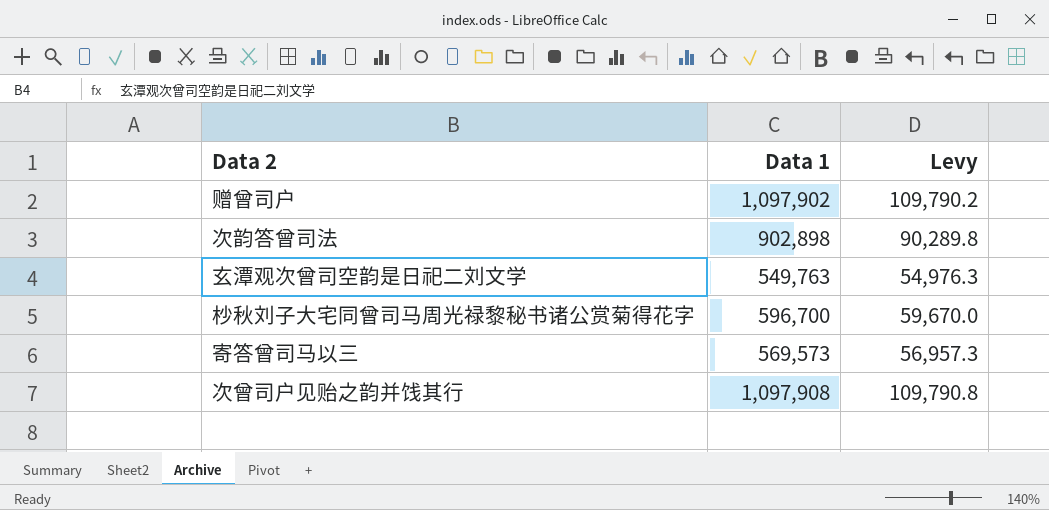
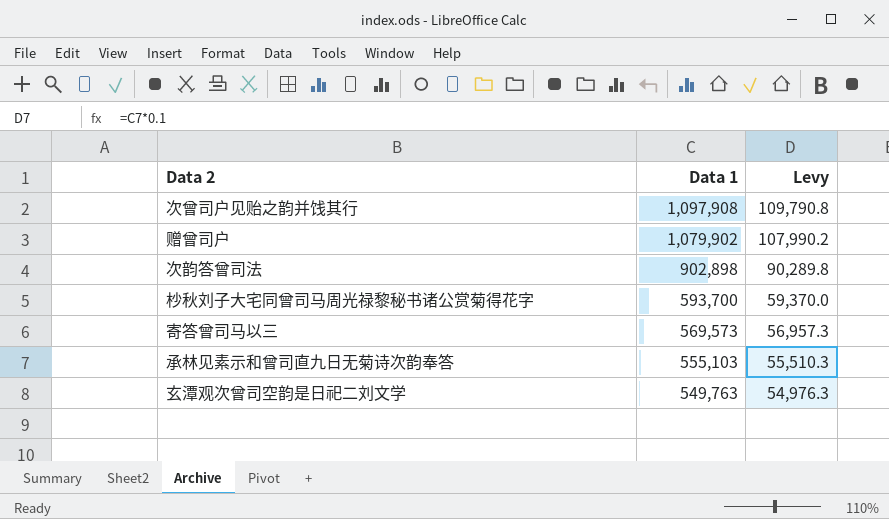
row order: none -> Data 1 descending
赠曾司户 | Data 1: 1,097,902 -> 1,079,902
赠曾司户 | Levy: 109,790.2 -> 107,990.2
杪秋刘子大宅同曾司马周光禄黎秘书诸公赏菊得花字 | Data 1: 596,700 -> 593,700
杪秋刘子大宅同曾司马周光禄黎秘书诸公赏菊得花字 | Levy: 59,670.0 -> 59,370.0
row 承林见素示和曾司直九日无菊诗次韵奉答: none -> 555,103 | 55,510.3

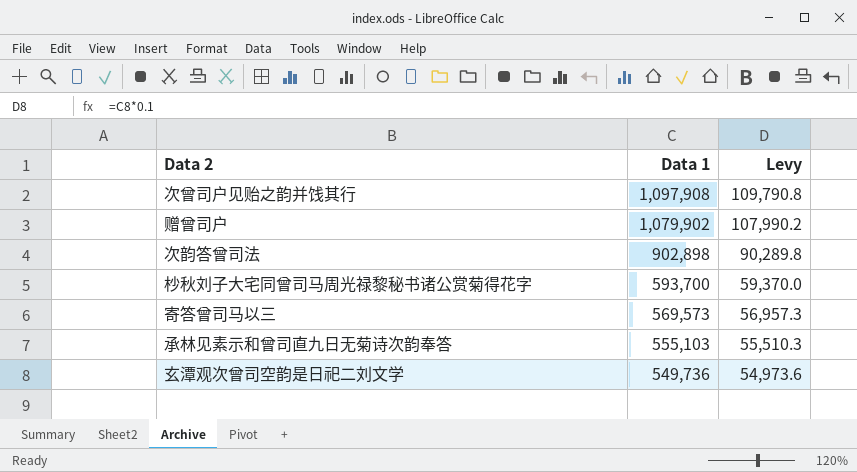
玄潭观次曾司空韵是日祀二刘文学 | Data 1: 549,763 -> 549,736
玄潭观次曾司空韵是日祀二刘文学 | Levy: 54,976.3 -> 54,973.6

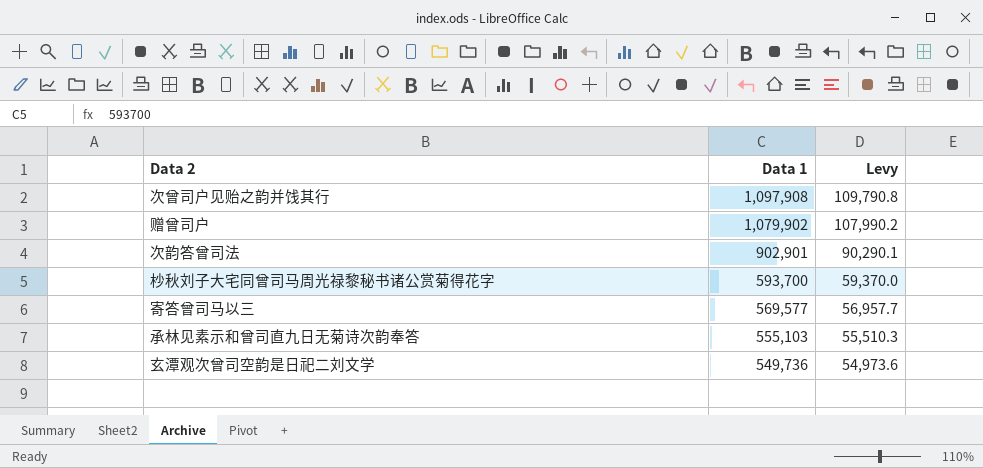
次韵答曾司法 | Data 1: 902,898 -> 902,901
次韵答曾司法 | Levy: 90,289.8 -> 90,290.1
寄答曾司马以三 | Data 1: 569,573 -> 569,577
寄答曾司马以三 | Levy: 56,957.3 -> 56,957.7

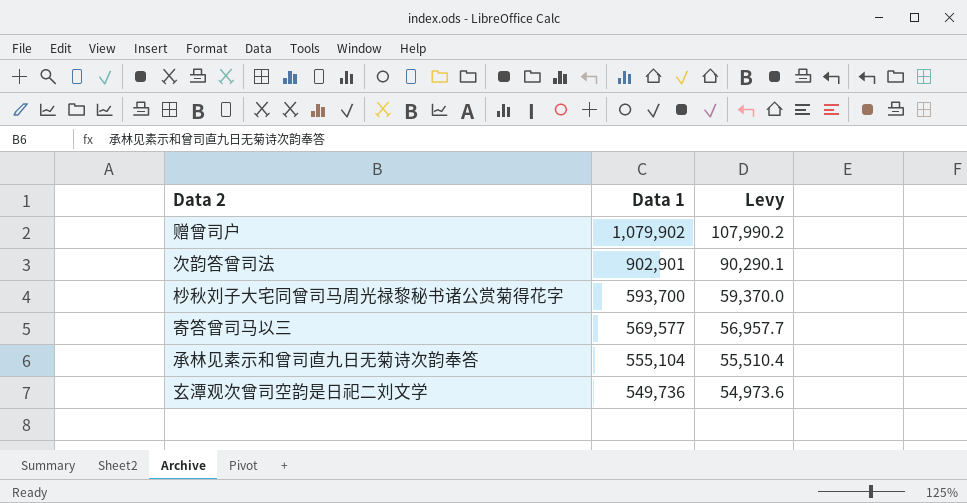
row 次曾司户见贻之韵并饯其行: 1,097,908 | 109,790.8 -> none
承林见素示和曾司直九日无菊诗次韵奉答 | Data 1: 555,103 -> 555,104
承林见素示和曾司直九日无菊诗次韵奉答 | Levy: 55,510.3 -> 55,510.4

